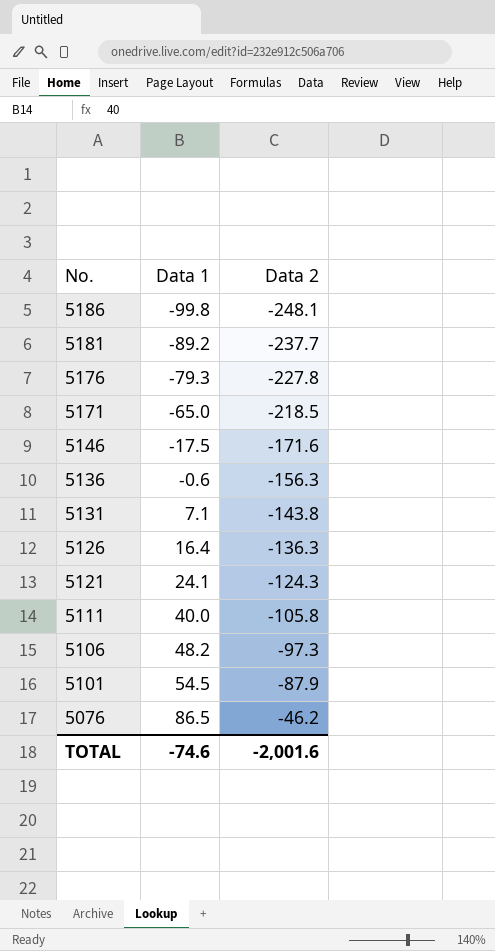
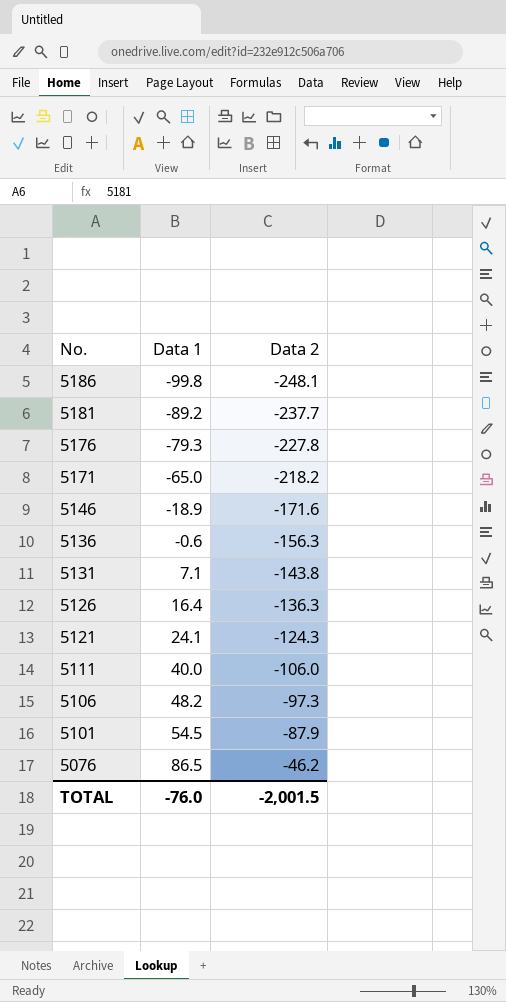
5171 | Data 2: -218.5 -> -218.2
5146 | Data 1: -17.5 -> -18.9
5111 | Data 2: -105.8 -> -106.0
TOTAL | Data 1: -74.6 -> -76.0
TOTAL | Data 2: -2,001.6 -> -2,001.5

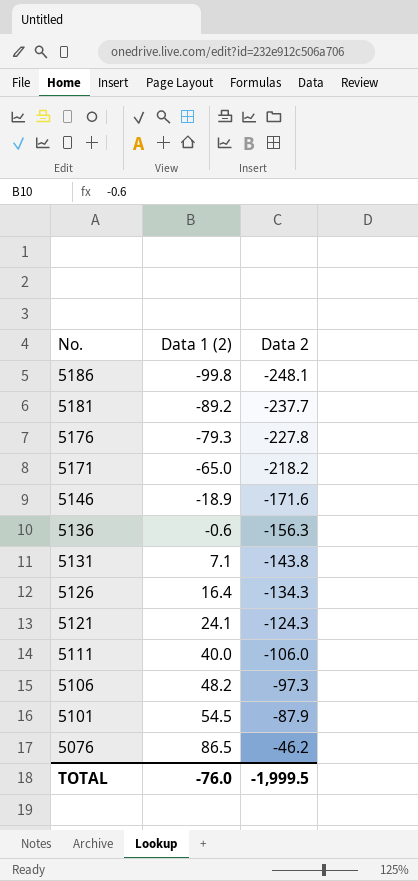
column name: Data 1 -> Data 1 (2)
5126 | Data 2: -136.3 -> -134.3
TOTAL | Data 2: -2,001.5 -> -1,999.5

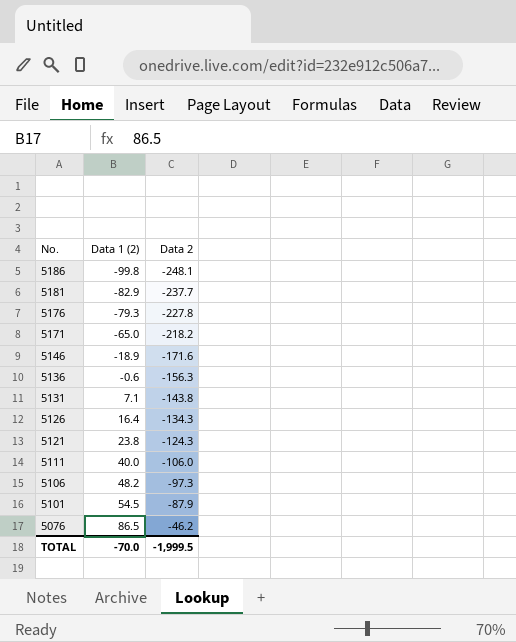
5181 | Data 1 (2): -89.2 -> -82.9
5121 | Data 1 (2): 24.1 -> 23.8
TOTAL | Data 1 (2): -76.0 -> -70.0

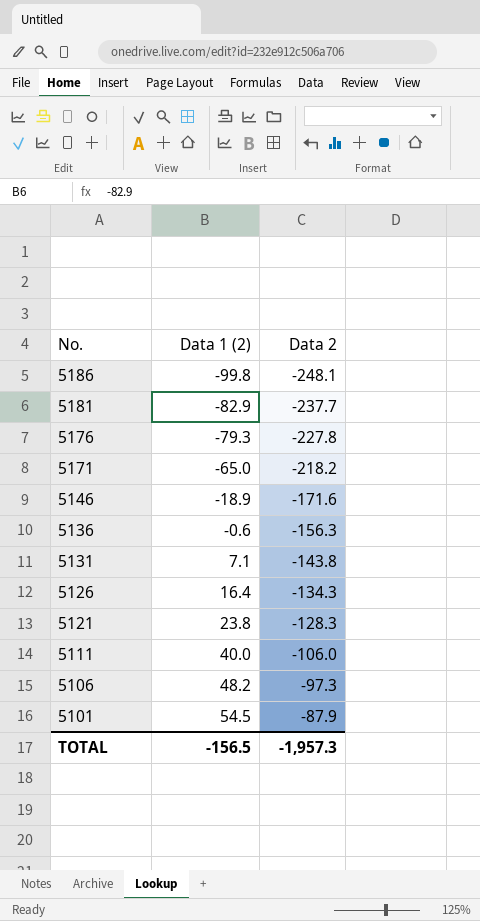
row 5076: 86.5 | -46.2 -> none
5121 | Data 2: -124.3 -> -128.3
TOTAL | Data 1 (2): -70.0 -> -156.5
TOTAL | Data 2: -1,999.5 -> -1,957.3

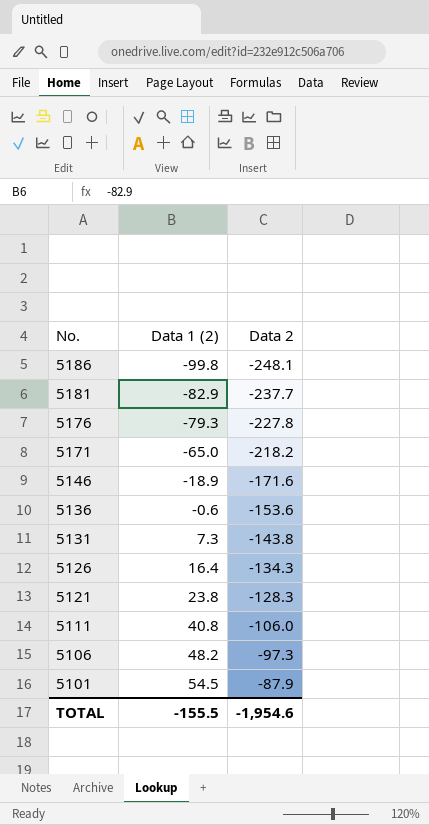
5136 | Data 2: -156.3 -> -153.6
5131 | Data 1 (2): 7.1 -> 7.3
5111 | Data 1 (2): 40.0 -> 40.8
TOTAL | Data 1 (2): -156.5 -> -155.5
TOTAL | Data 2: -1,957.3 -> -1,954.6

